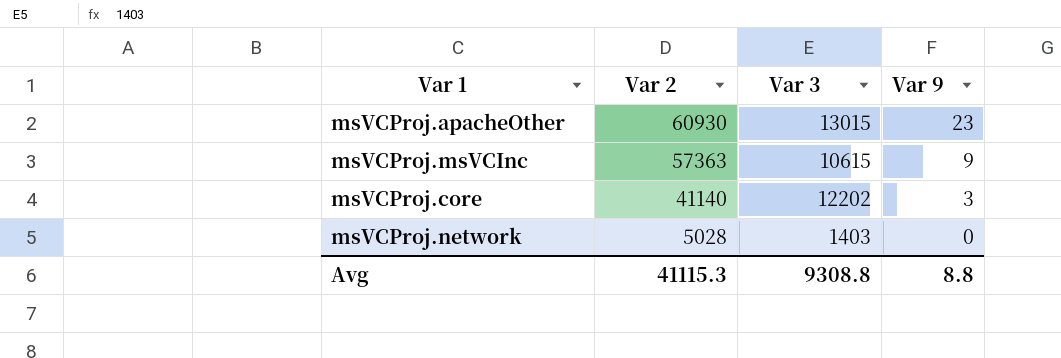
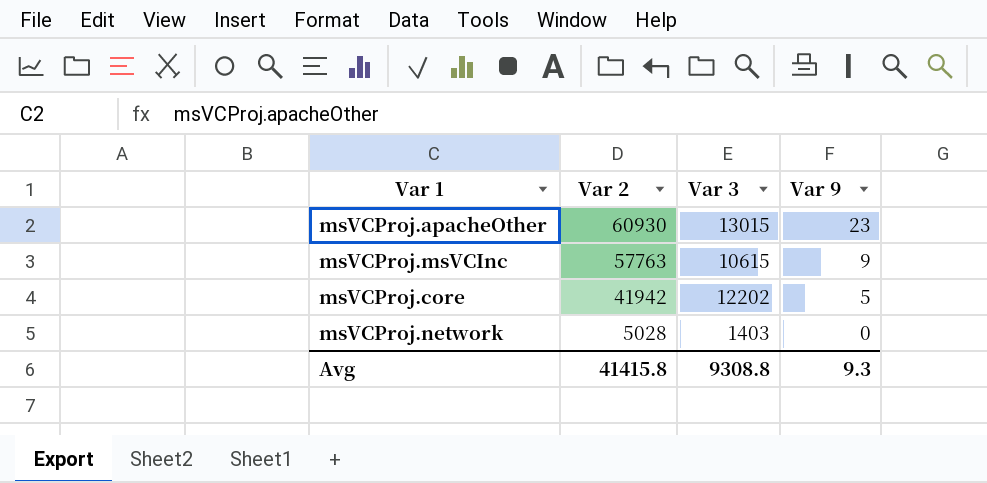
msVCProj.msVCInc | Var 2: 57363 -> 57763
msVCProj.core | Var 2: 41140 -> 41942
msVCProj.core | Var 9: 3 -> 5
Avg | Var 2: 41115.3 -> 41415.8
Avg | Var 9: 8.8 -> 9.3

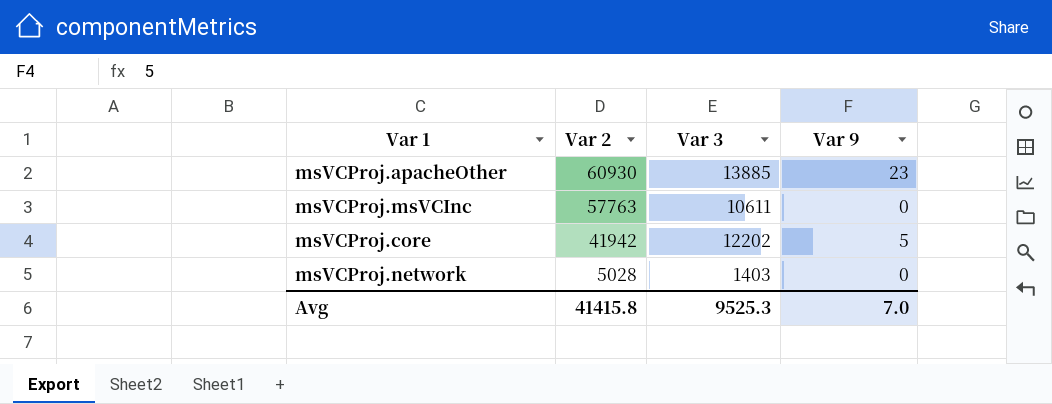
msVCProj.apacheOther | Var 3: 13015 -> 13885
msVCProj.msVCInc | Var 3: 10615 -> 10611
msVCProj.msVCInc | Var 9: 9 -> 0
Avg | Var 3: 9308.8 -> 9525.3
Avg | Var 9: 9.3 -> 7.0

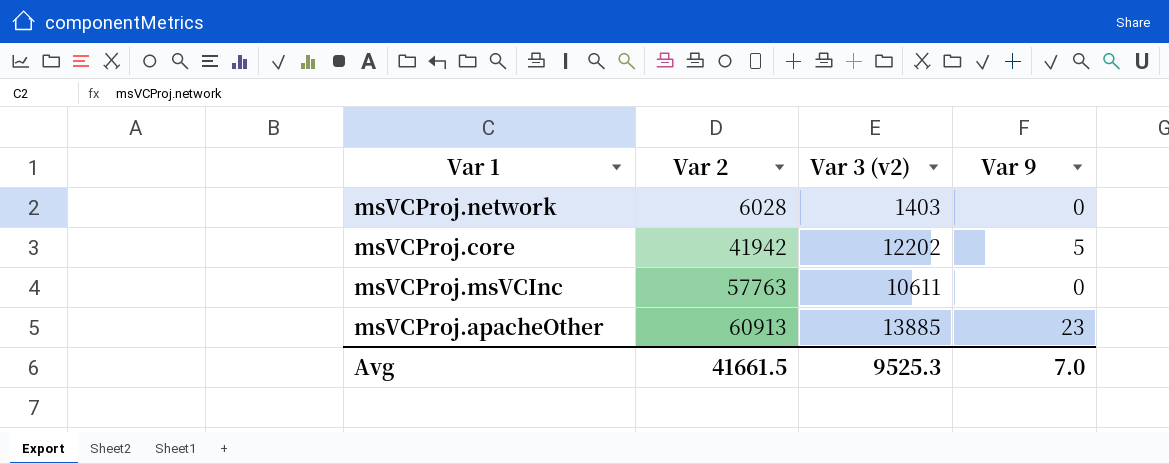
row order: Var 2 descending -> Var 2 ascending
column name: Var 3 -> Var 3 (v2)
msVCProj.network | Var 2: 5028 -> 6028
msVCProj.apacheOther | Var 2: 60930 -> 60913
Avg | Var 2: 41415.8 -> 41661.5

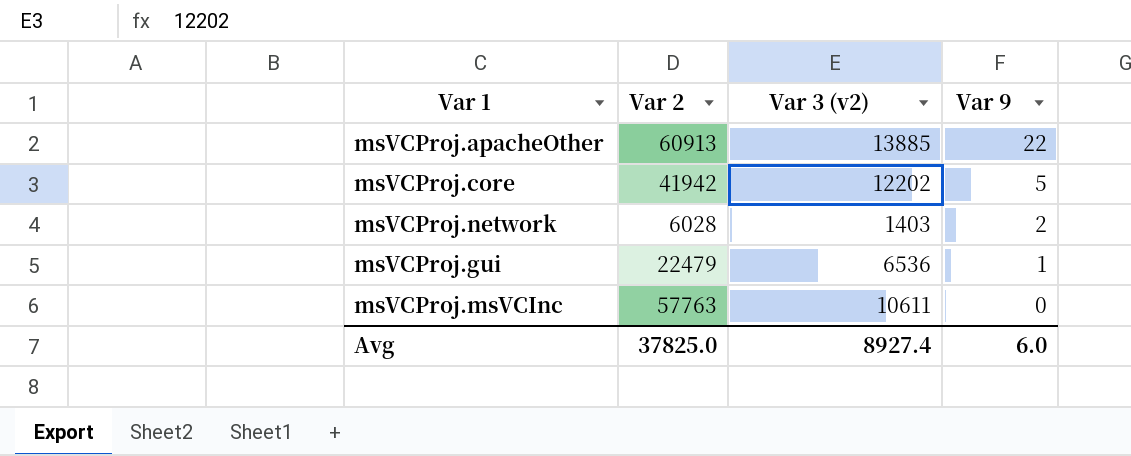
row order: Var 2 ascending -> Var 9 descending
msVCProj.apacheOther | Var 9: 23 -> 22
msVCProj.network | Var 9: 0 -> 2
row msVCProj.gui: none -> 22479 | 6536 | 1
Avg | Var 2: 41661.5 -> 37825.0
Avg | Var 3 (v2): 9525.3 -> 8927.4
Avg | Var 9: 7.0 -> 6.0

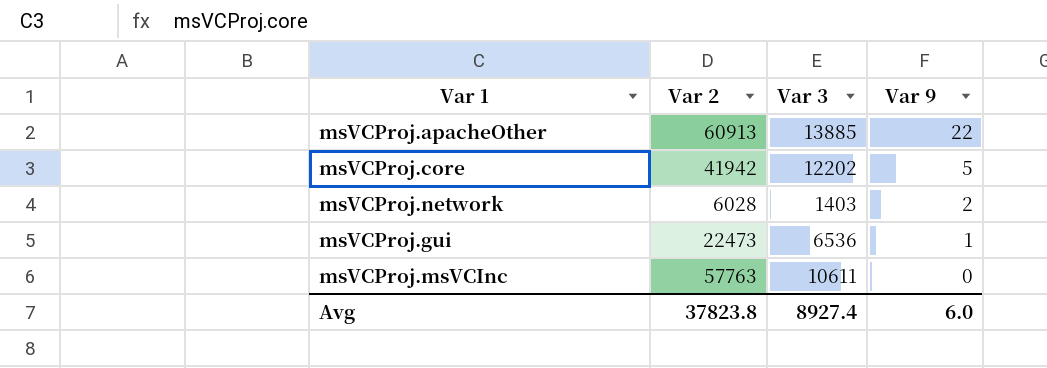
column name: Var 3 (v2) -> Var 3
msVCProj.gui | Var 2: 22479 -> 22473
Avg | Var 2: 37825.0 -> 37823.8

